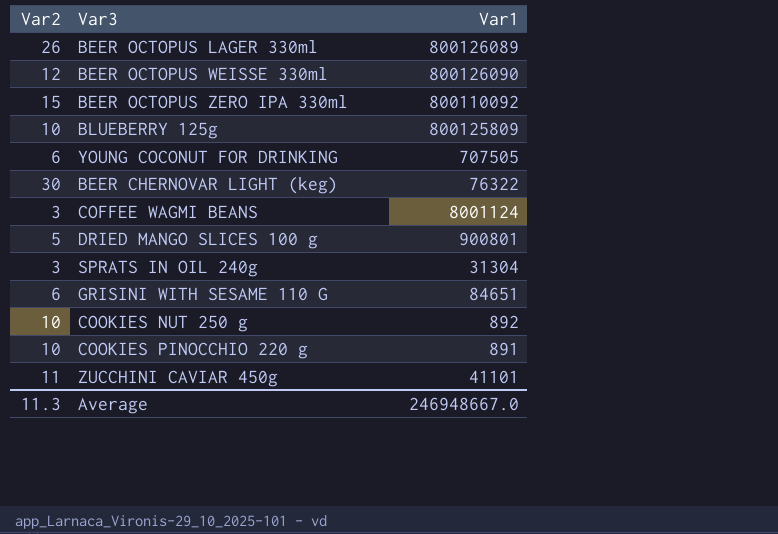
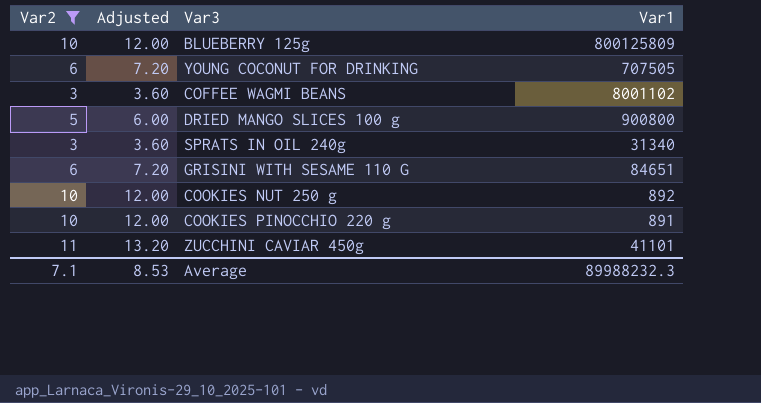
filter: none -> Var2 <= 11
column Adjusted | formula: none -> [Var2] * 1.2
COFFEE WAGMI BEANS | Var1: 8001124 -> 8001102
DRIED MANGO SLICES 100 g | Var1: 900801 -> 900800
SPRATS IN OIL 240g | Var1: 31304 -> 31340
Average | Var2: 11.3 -> 7.1
Average | Var1: 246948667.0 -> 89988232.3

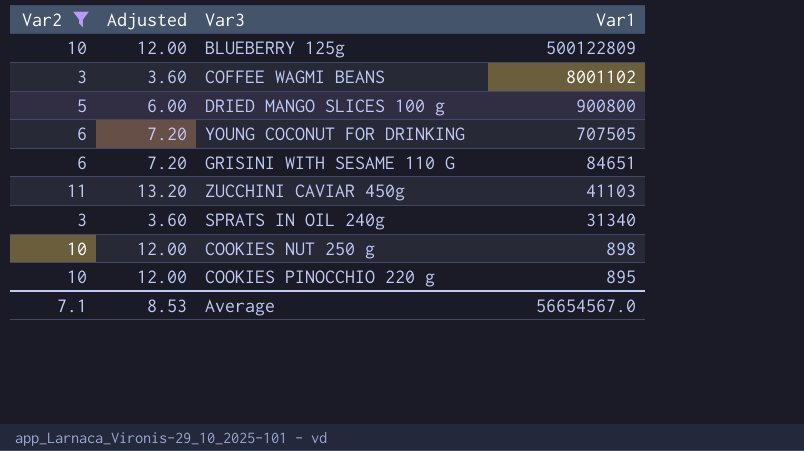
row order: none -> Var1 descending
BLUEBERRY 125g | Var1: 800125809 -> 500122809
ZUCCHINI CAVIAR 450g | Var1: 41101 -> 41103
COOKIES NUT 250 g | Var1: 892 -> 898
COOKIES PINOCCHIO 220 g | Var1: 891 -> 895
Average | Var1: 89988232.3 -> 56654567.0

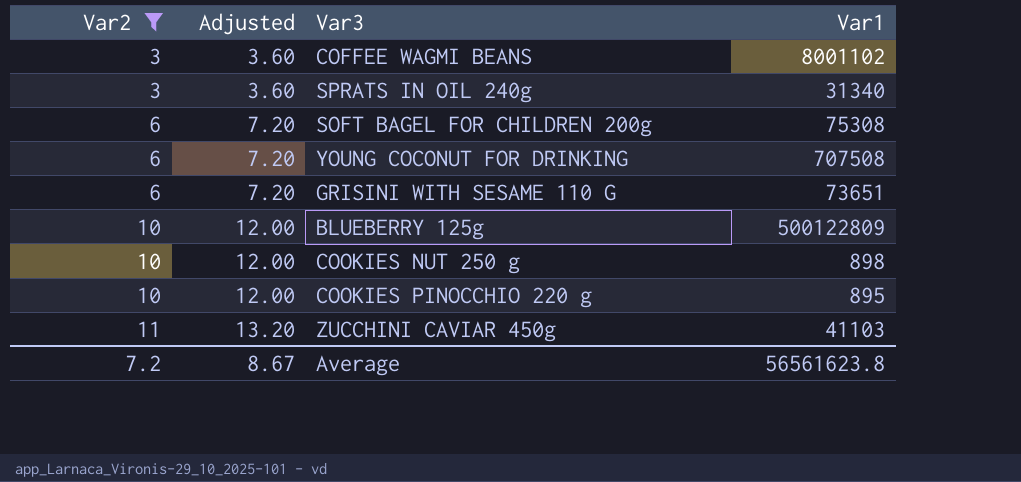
row order: Var1 descending -> Var2 ascending
row DRIED MANGO SLICES 100 g: 5 | 6.00 | 900800 -> none
row SOFT BAGEL FOR CHILDREN 200g: none -> 6 | 7.20 | 75308
YOUNG COCONUT FOR DRINKING | Var1: 707505 -> 707508
GRISINI WITH SESAME 110 G | Var1: 84651 -> 73651
Average | Var2: 7.1 -> 7.2
Average | Adjusted: 8.53 -> 8.67
Average | Var1: 56654567.0 -> 56561623.8

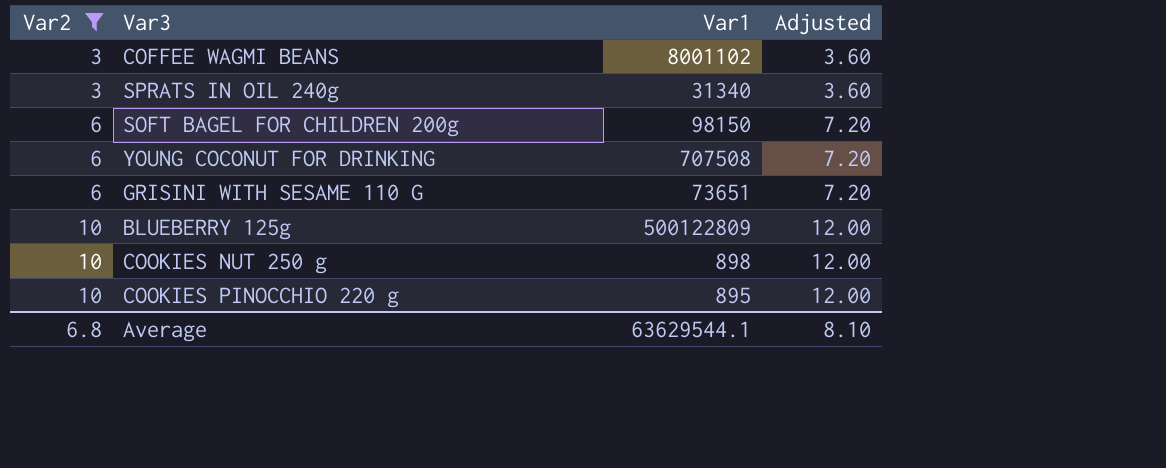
column Adjusted | position: 2 -> 4
row ZUCCHINI CAVIAR 450g: 11 | 13.20 | 41103 -> none
SOFT BAGEL FOR CHILDREN 200g | Var1: 75308 -> 98150
Average | Var2: 7.2 -> 6.8
Average | Var1: 56561623.8 -> 63629544.1
Average | Adjusted: 8.67 -> 8.10

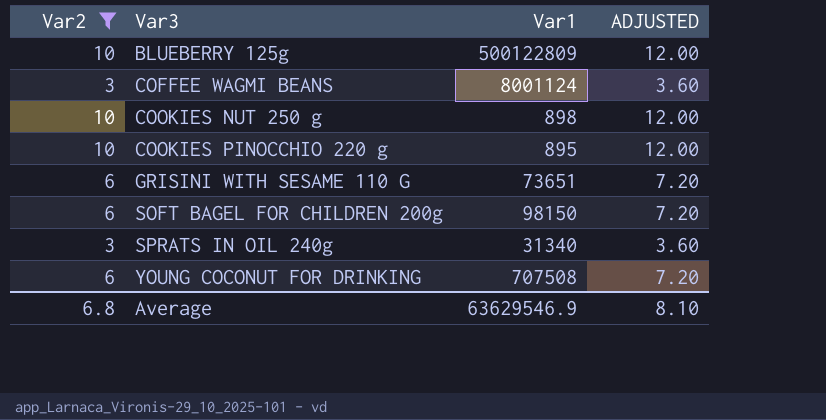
row order: Var2 ascending -> Var3 ascending
column name: Adjusted -> ADJUSTED
COFFEE WAGMI BEANS | Var1: 8001102 -> 8001124
Average | Var1: 63629544.1 -> 63629546.9

